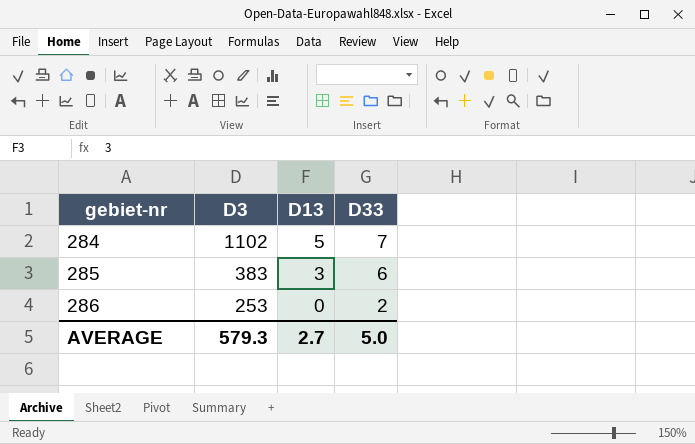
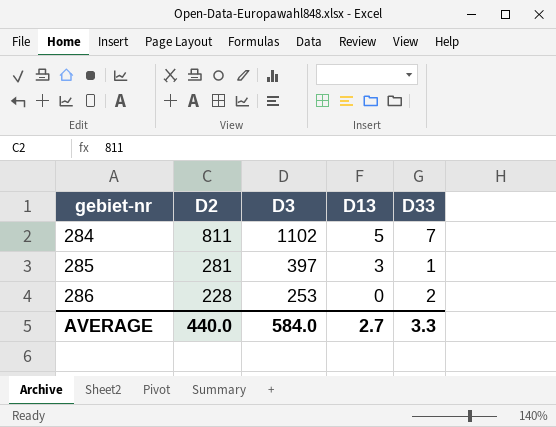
column D2 | position: none -> 2
285 | D3: 383 -> 397
285 | D33: 6 -> 1
AVERAGE | D3: 579.3 -> 584.0
AVERAGE | D33: 5.0 -> 3.3

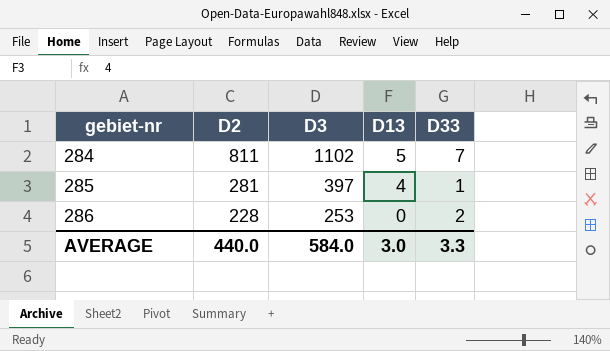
285 | D13: 3 -> 4
AVERAGE | D13: 2.7 -> 3.0

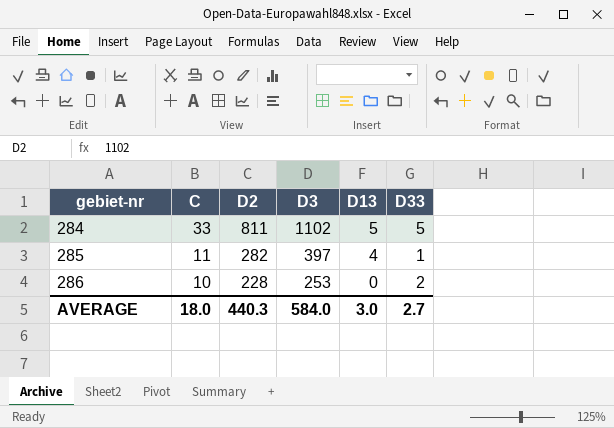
column C | position: none -> 2
284 | D33: 7 -> 5
285 | D2: 281 -> 282
AVERAGE | D2: 440.0 -> 440.3
AVERAGE | D33: 3.3 -> 2.7

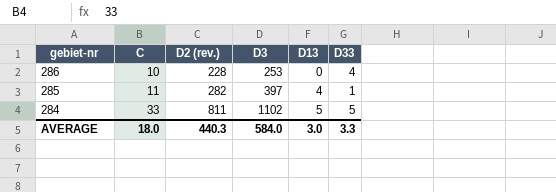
row order: gebiet-nr ascending -> gebiet-nr descending
column name: D2 -> D2 (rev.)
286 | D33: 2 -> 4
AVERAGE | D33: 2.7 -> 3.3

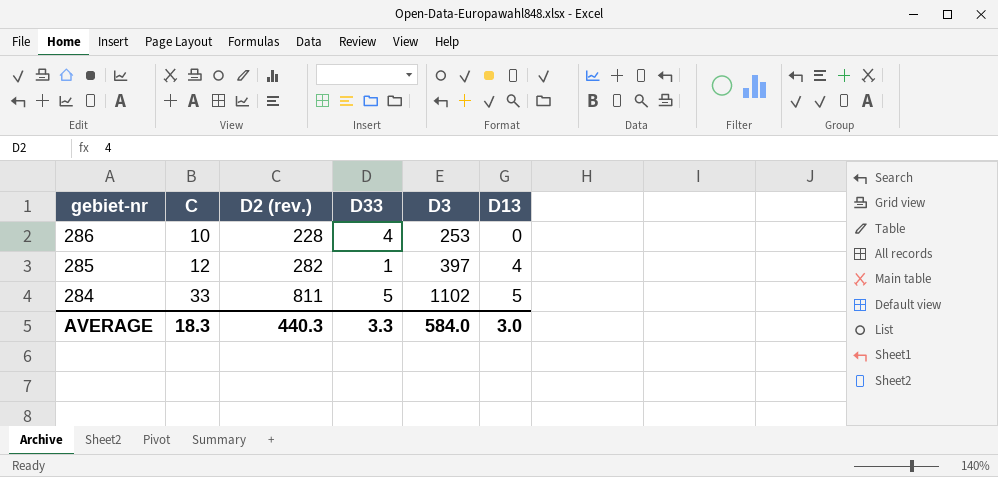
column D33 | position: 6 -> 4
285 | C: 11 -> 12
AVERAGE | C: 18.0 -> 18.3

